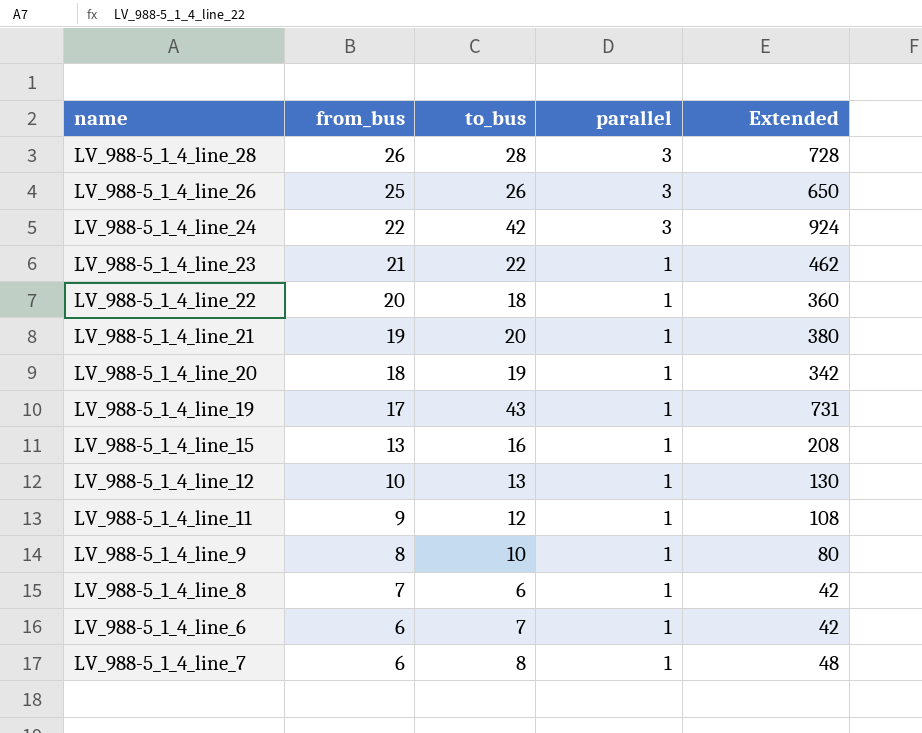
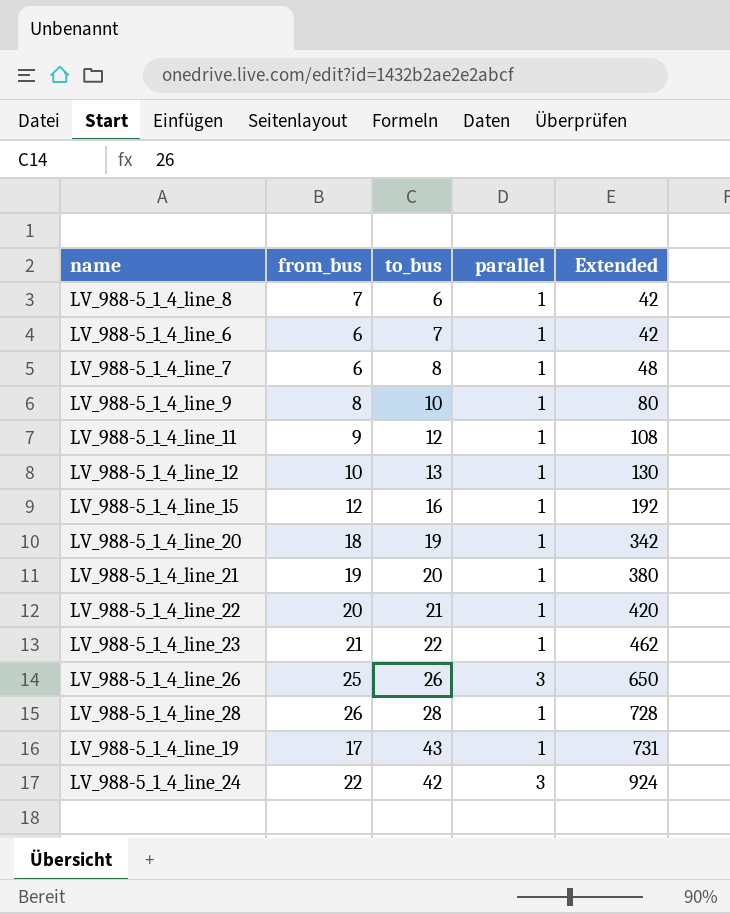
row order: from_bus descending -> Extended ascending
LV_988-5_1_4_line_15 | from_bus: 13 -> 12
LV_988-5_1_4_line_15 | Extended: 208 -> 192
LV_988-5_1_4_line_22 | to_bus: 18 -> 21
LV_988-5_1_4_line_22 | Extended: 360 -> 420
LV_988-5_1_4_line_28 | parallel: 3 -> 1

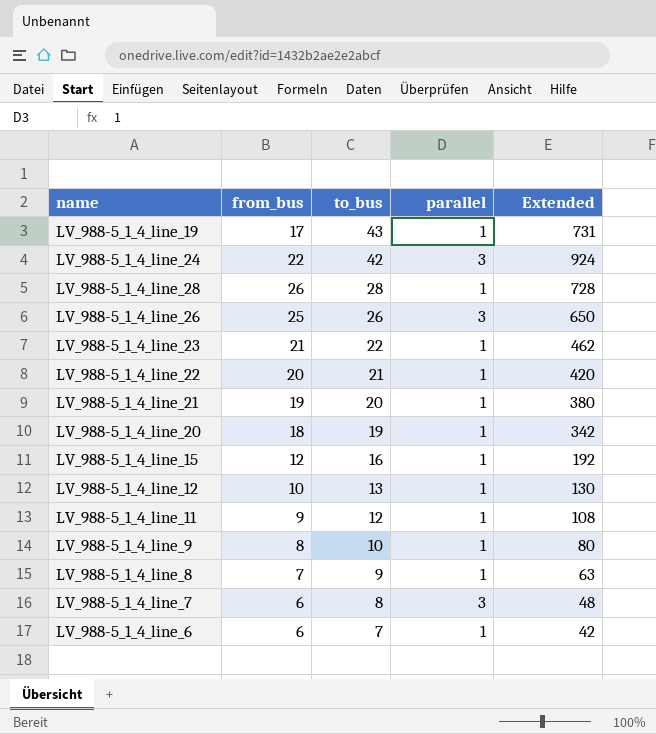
row order: Extended ascending -> to_bus descending
LV_988-5_1_4_line_8 | to_bus: 6 -> 9
LV_988-5_1_4_line_8 | Extended: 42 -> 63
LV_988-5_1_4_line_7 | parallel: 1 -> 3

